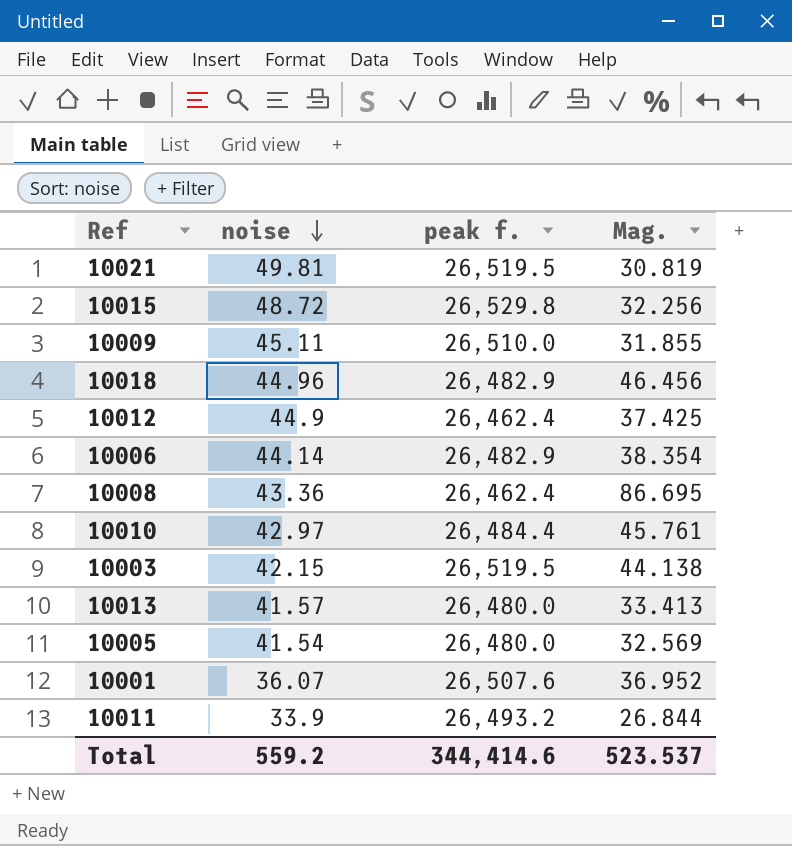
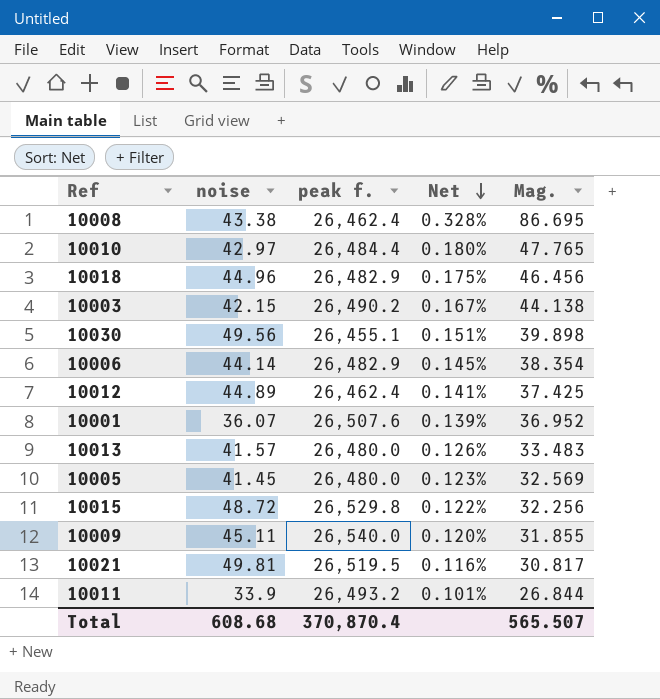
row order: noise descending -> Net descending
column Net | formula: none -> [Mag.] / [peak f.]
10008 | noise: 43.36 -> 43.38
10010 | Mag.: 45.761 -> 47.765
10003 | peak f.: 26,519.5 -> 26,490.2
row 10030: none -> 49.56 | 26,455.1 | 0.151% | 39.898
10012 | noise: 44.9 -> 44.89
10013 | Mag.: 33.413 -> 33.483
10005 | noise: 41.54 -> 41.45
10009 | peak f.: 26,510.0 -> 26,540.0
10021 | Mag.: 30.819 -> 30.817
Total | noise: 559.2 -> 608.68
Total | peak f.: 344,414.6 -> 370,870.4
Total | Mag.: 523.537 -> 565.507

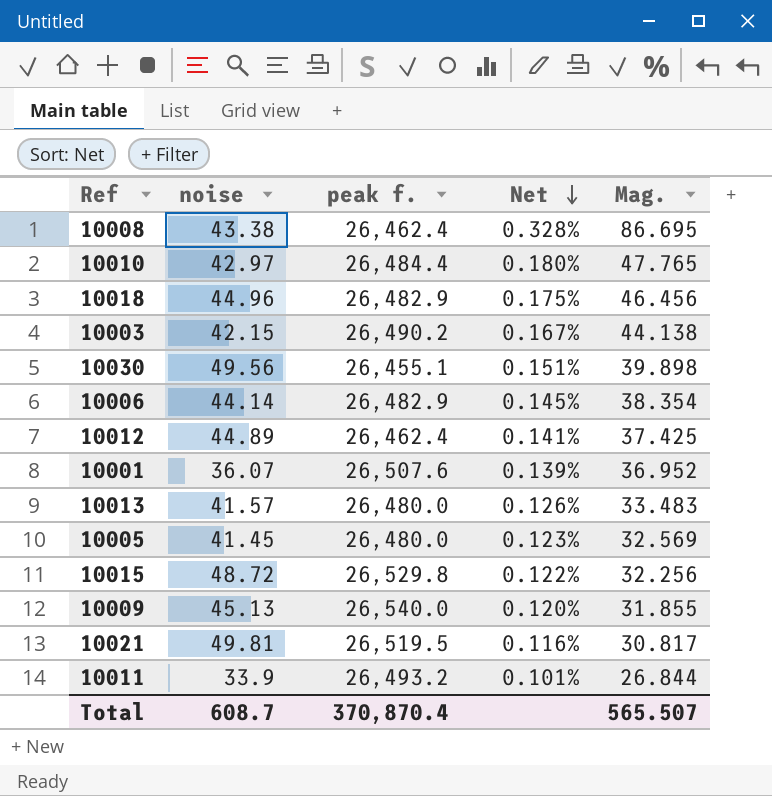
10009 | noise: 45.11 -> 45.13
Total | noise: 608.68 -> 608.7

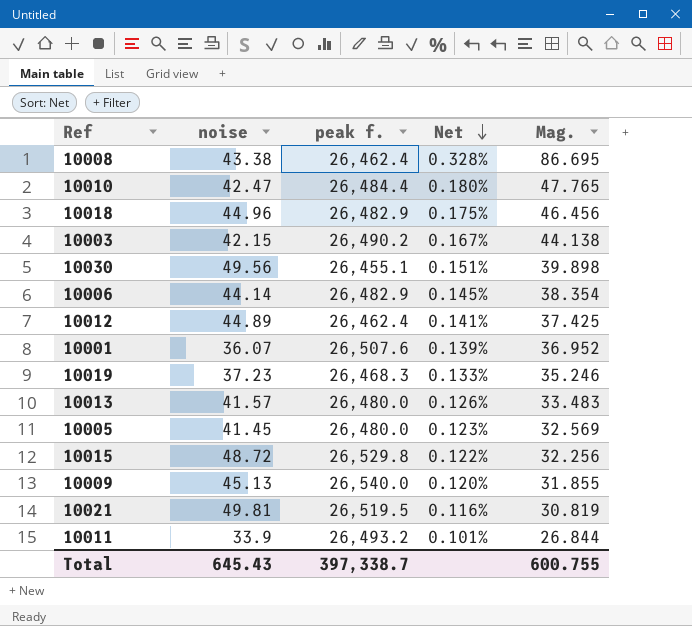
10010 | noise: 42.97 -> 42.47
row 10019: none -> 37.23 | 26,468.3 | 0.133% | 35.246
10021 | Mag.: 30.817 -> 30.819
Total | noise: 608.7 -> 645.43
Total | peak f.: 370,870.4 -> 397,338.7
Total | Mag.: 565.507 -> 600.755

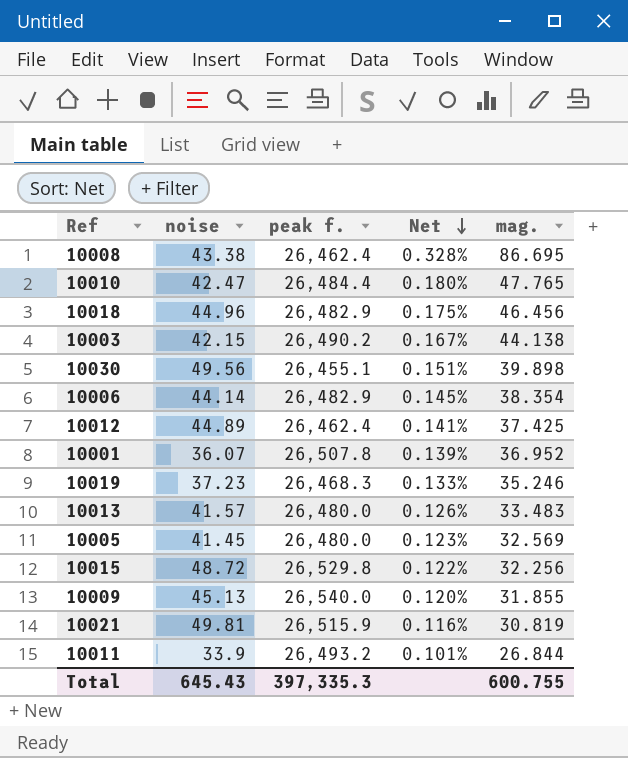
column name: Mag. -> mag.
10001 | peak f.: 26,507.6 -> 26,507.8
10021 | peak f.: 26,519.5 -> 26,515.9
Total | peak f.: 397,338.7 -> 397,335.3

